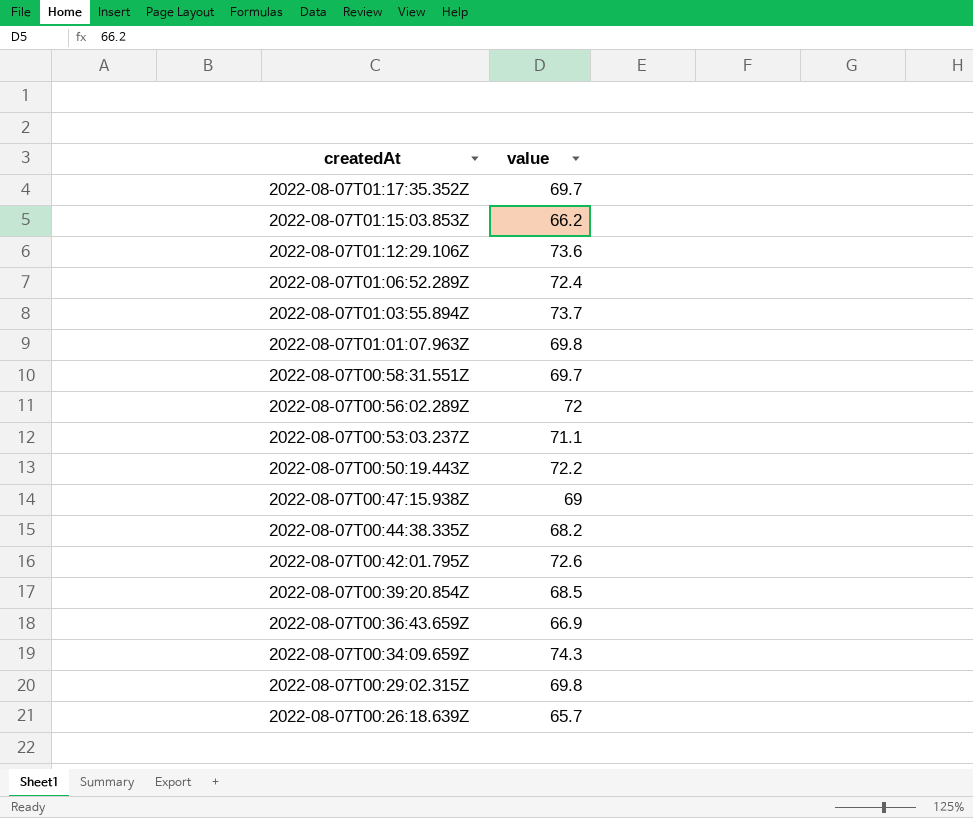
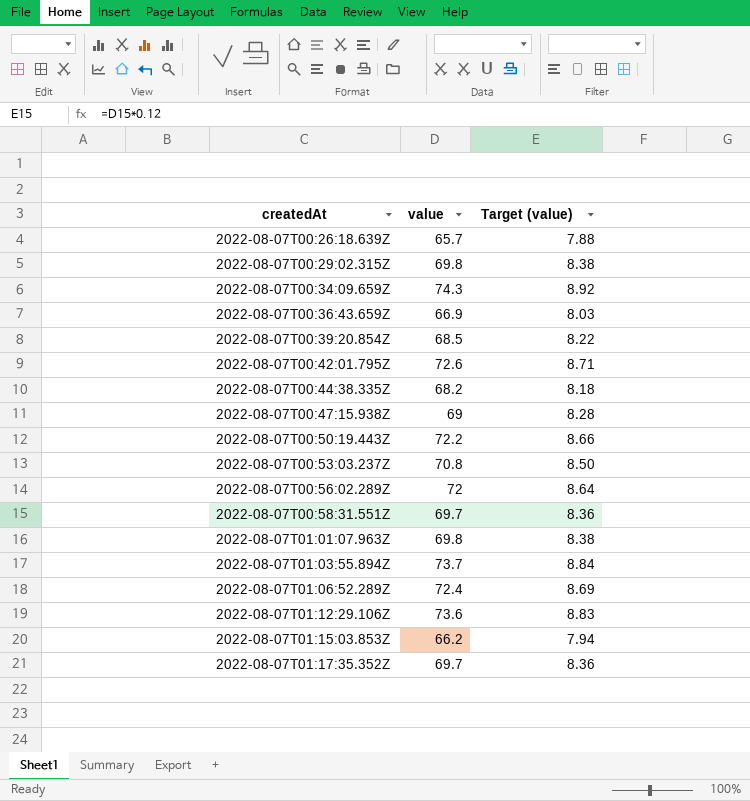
row order: createdAt descending -> createdAt ascending
column Target (value) | formula: none -> [value] * 0.12
2022-08-07T00:53:03.237Z | value: 71.1 -> 70.8

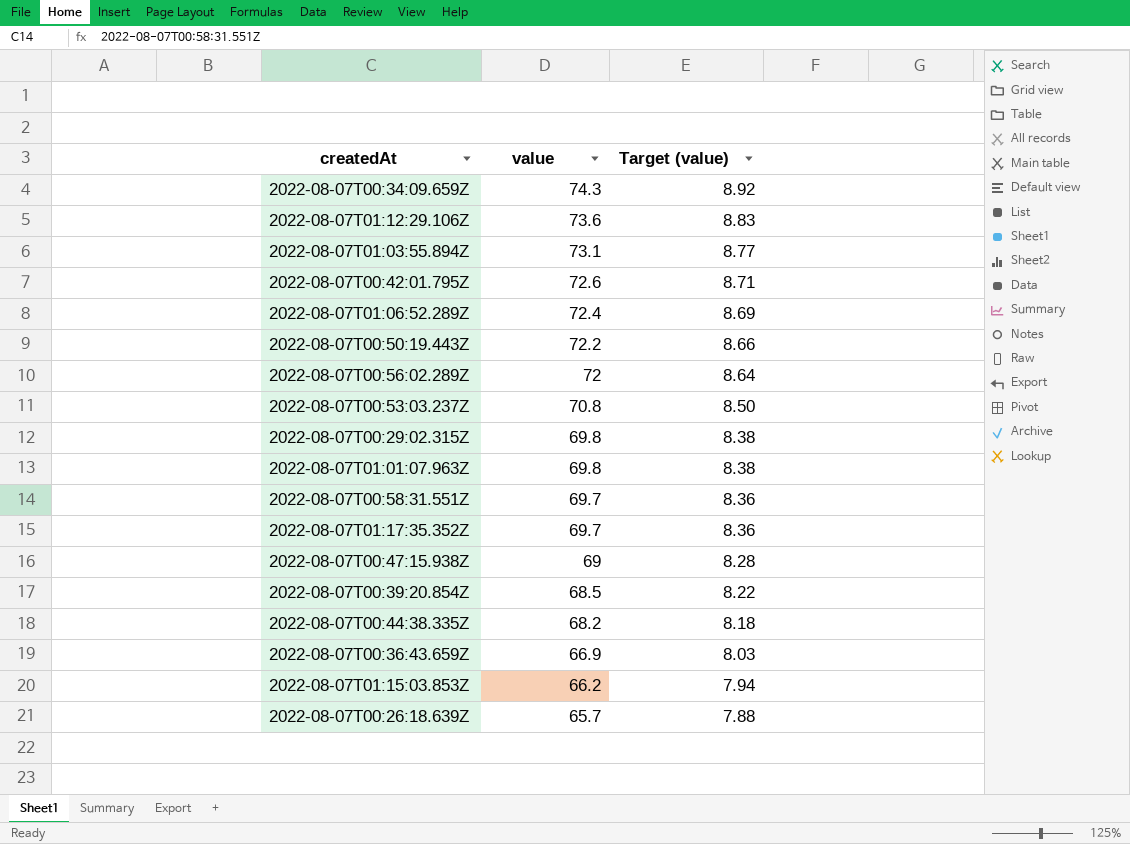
row order: createdAt ascending -> value descending
2022-08-07T01:03:55.894Z | value: 73.7 -> 73.1
2022-08-07T01:03:55.894Z | Target (value): 8.84 -> 8.77

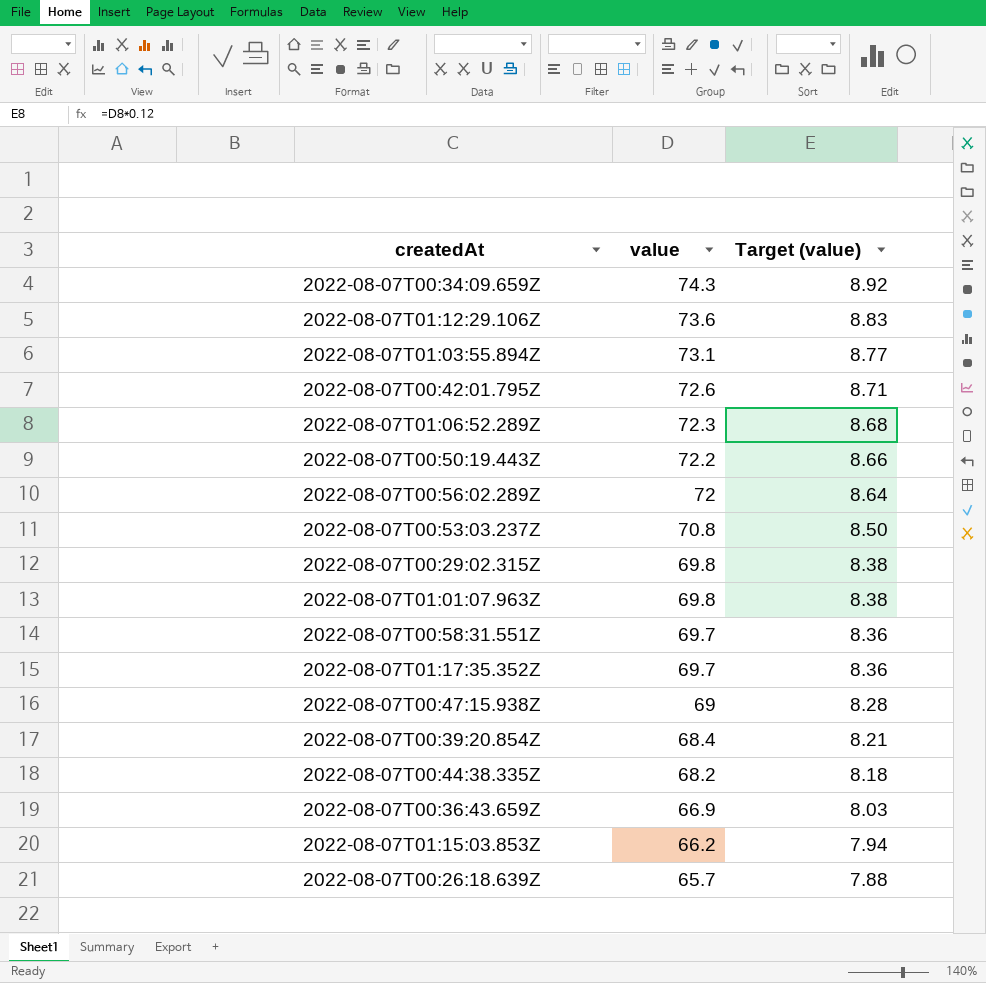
2022-08-07T01:06:52.289Z | value: 72.4 -> 72.3
2022-08-07T01:06:52.289Z | Target (value): 8.69 -> 8.68
2022-08-07T00:39:20.854Z | value: 68.5 -> 68.4
2022-08-07T00:39:20.854Z | Target (value): 8.22 -> 8.21

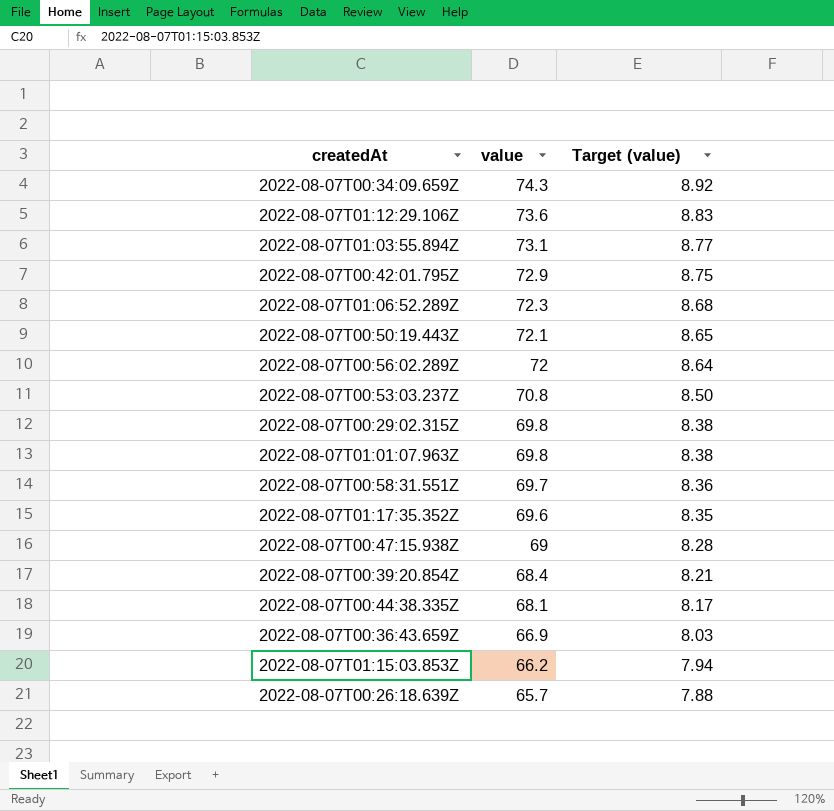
2022-08-07T00:42:01.795Z | value: 72.6 -> 72.9
2022-08-07T00:42:01.795Z | Target (value): 8.71 -> 8.75
2022-08-07T00:50:19.443Z | value: 72.2 -> 72.1
2022-08-07T00:50:19.443Z | Target (value): 8.66 -> 8.65
2022-08-07T01:17:35.352Z | value: 69.7 -> 69.6
2022-08-07T01:17:35.352Z | Target (value): 8.36 -> 8.35
2022-08-07T00:44:38.335Z | value: 68.2 -> 68.1
2022-08-07T00:44:38.335Z | Target (value): 8.18 -> 8.17

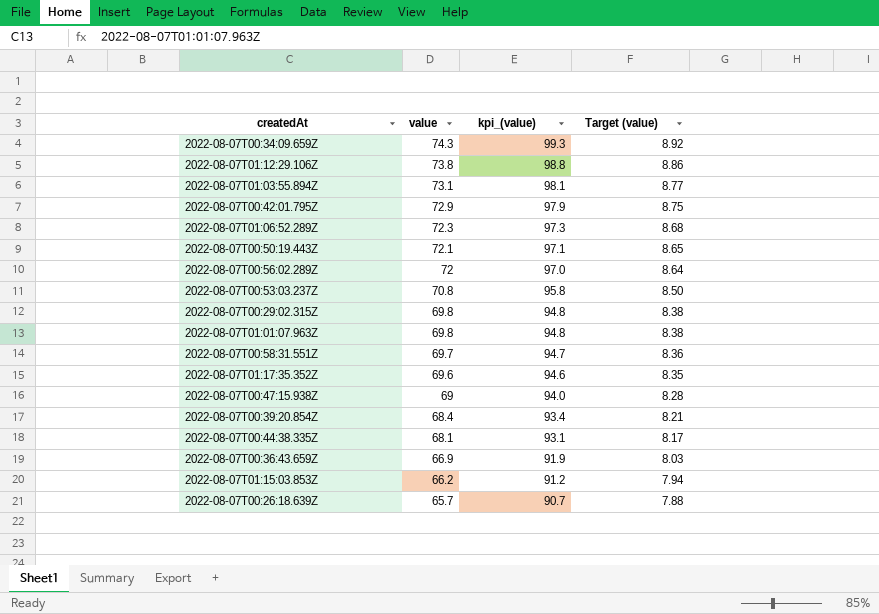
column kpi_(value) | formula: none -> [value] + 25
2022-08-07T01:12:29.106Z | value: 73.6 -> 73.8
2022-08-07T01:12:29.106Z | Target (value): 8.83 -> 8.86

